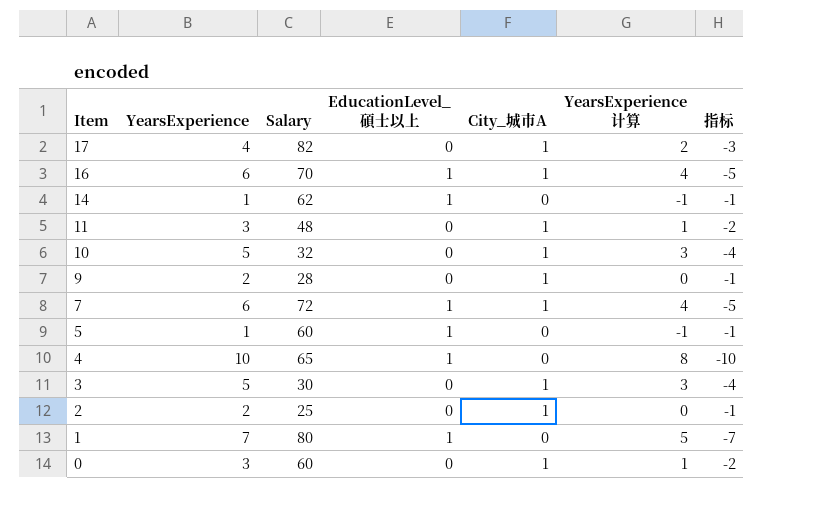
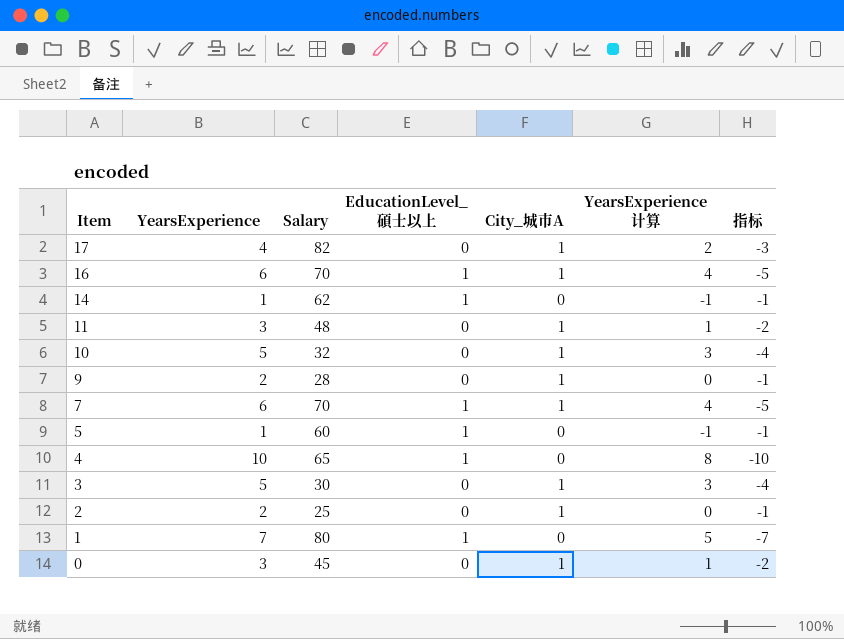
7 | Salary: 72 -> 70
0 | Salary: 60 -> 45

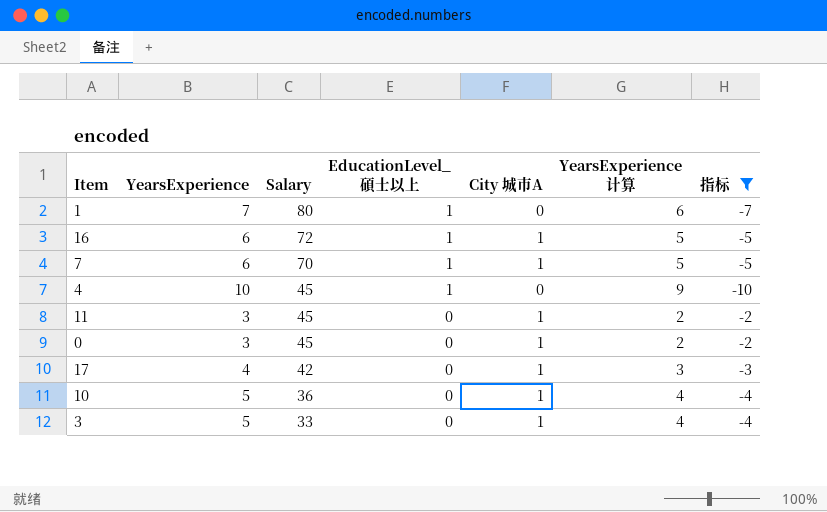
filter: none -> 指标 != -1
row order: Item descending -> Salary descending
column name: City_城市A -> City 城市A
column YearsExperience 计算 | formula: [YearsExperience] - 2 -> [YearsExperience] - 1
16 | Salary: 70 -> 72
4 | Salary: 65 -> 45
11 | Salary: 48 -> 45
17 | Salary: 82 -> 42
10 | Salary: 32 -> 36
3 | Salary: 30 -> 33

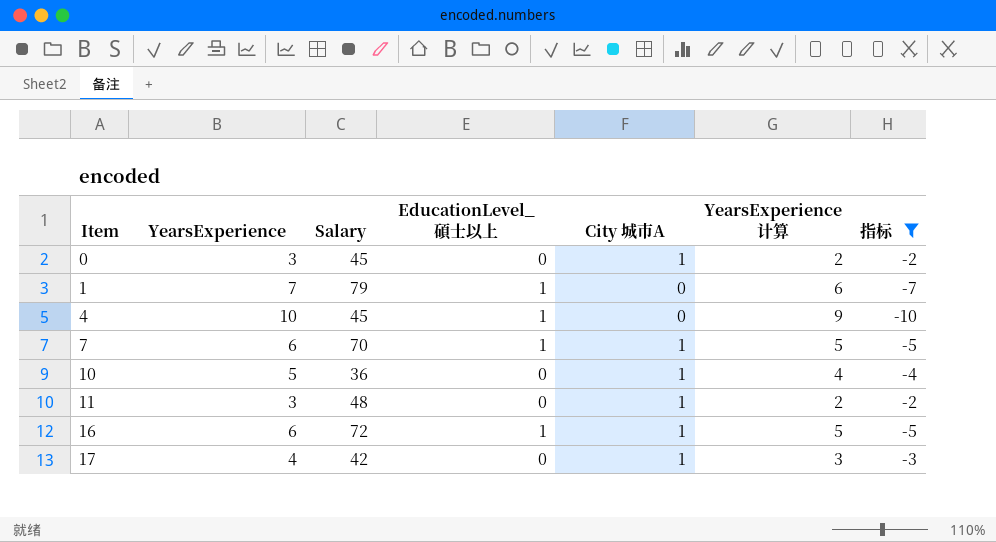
row order: Salary descending -> Item ascending
row 3: 5 | 33 | 0 | 1 | 4 | -4 -> none
1 | Salary: 80 -> 79
11 | Salary: 45 -> 48

